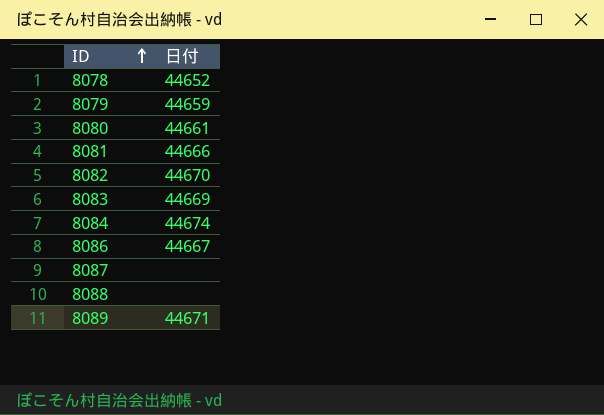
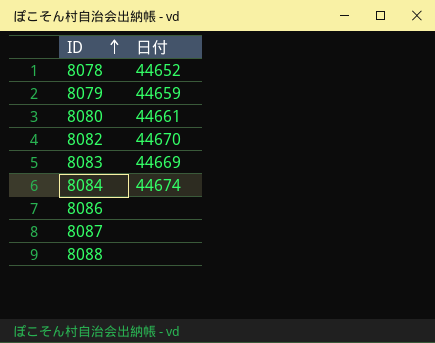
row 8081: 44666 -> none
row 8089: 44671 -> none
8086 | 日付: 44667 -> none

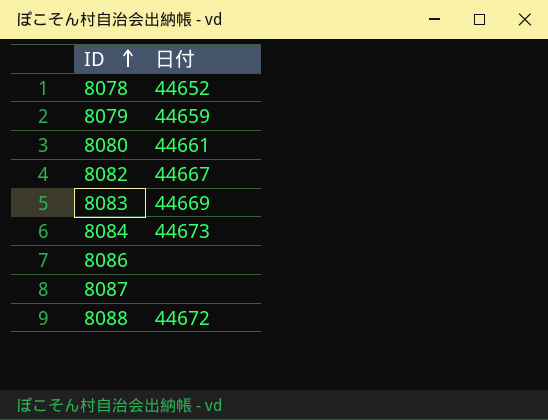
8082 | 日付: 44670 -> 44667
8084 | 日付: 44674 -> 44673
8088 | 日付: none -> 44672

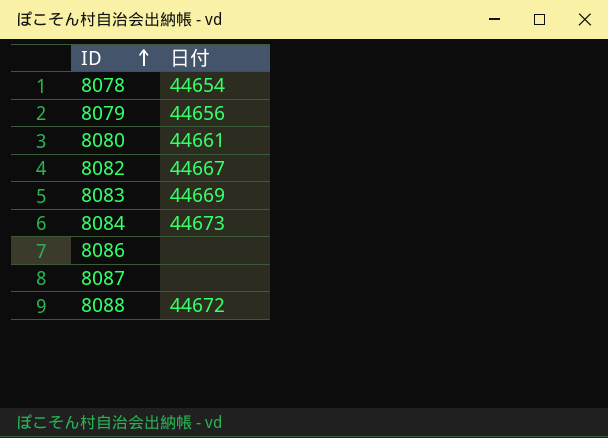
8078 | 日付: 44652 -> 44654
8079 | 日付: 44659 -> 44656

